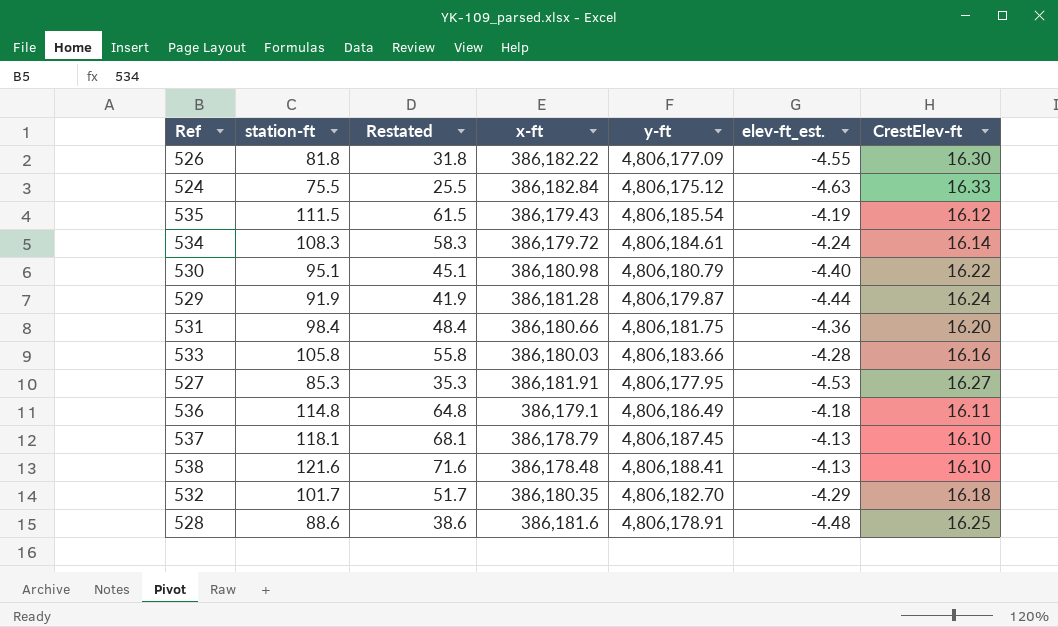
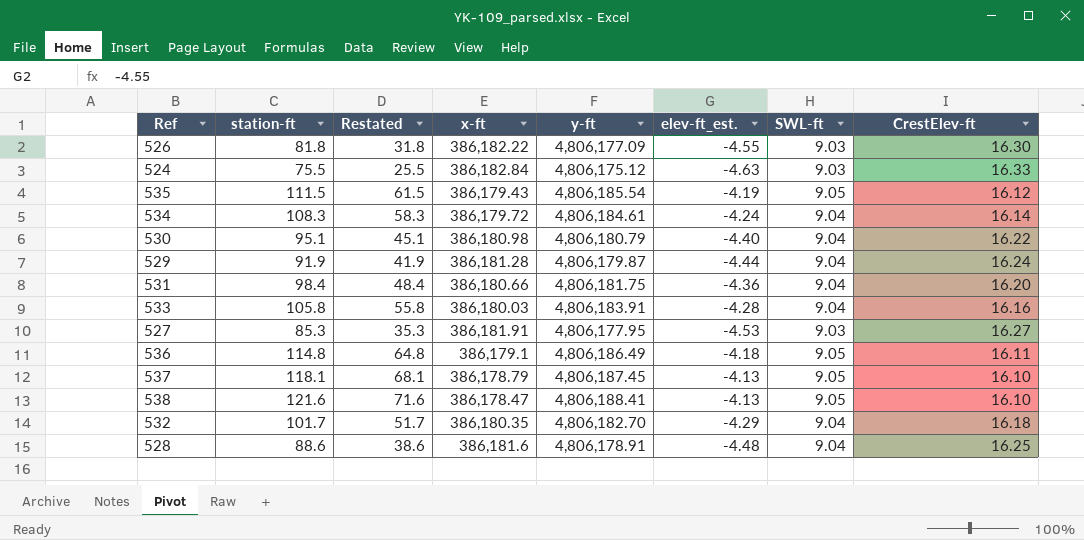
column SWL-ft | position: none -> 7
533 | y-ft: 4,806,183.66 -> 4,806,183.91
538 | x-ft: 386,178.48 -> 386,178.47

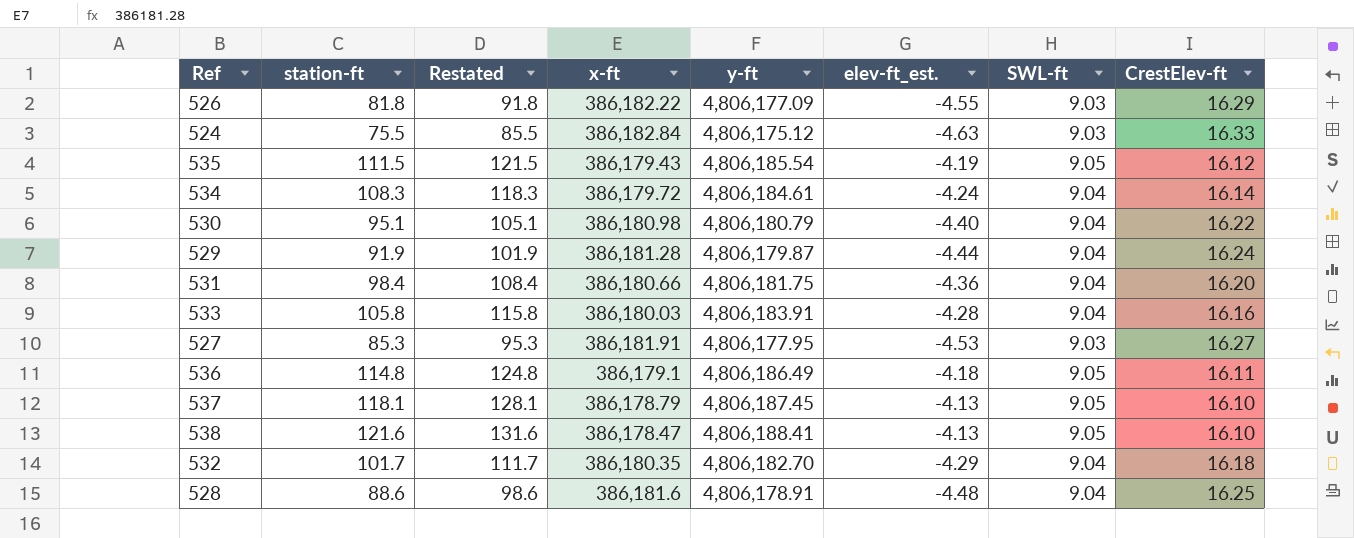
column Restated | formula: [station-ft] - 50 -> [station-ft] + 10
526 | CrestElev-ft: 16.30 -> 16.29

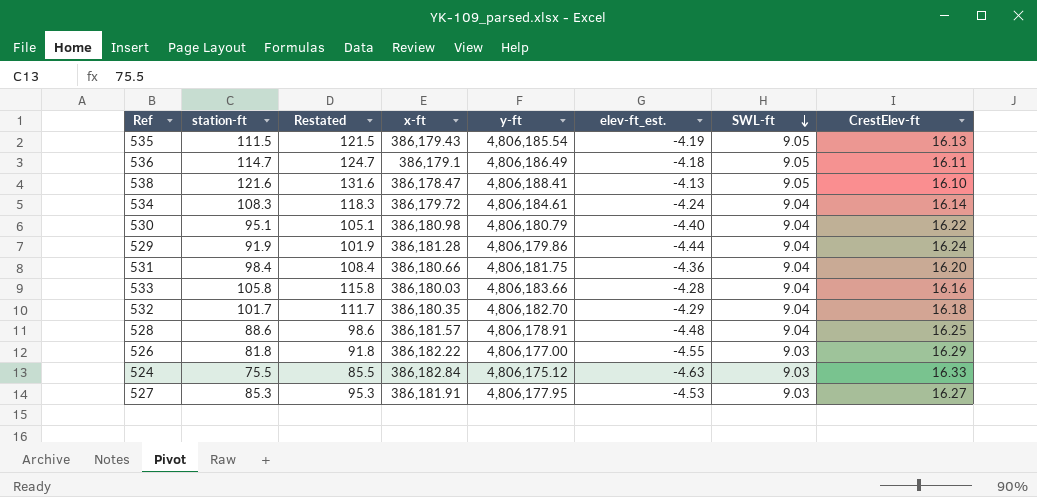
row order: none -> SWL-ft descending
row 537: 118.1 | 128.1 | 386,178.79 | 4,806,187.45 | -4.13 | 9.05 | 16.10 -> none
535 | CrestElev-ft: 16.12 -> 16.13
536 | station-ft: 114.8 -> 114.7
536 | Restated: 124.8 -> 124.7
529 | y-ft: 4,806,179.87 -> 4,806,179.86
533 | y-ft: 4,806,183.91 -> 4,806,183.66
528 | x-ft: 386,181.6 -> 386,181.57
526 | y-ft: 4,806,177.09 -> 4,806,177.00

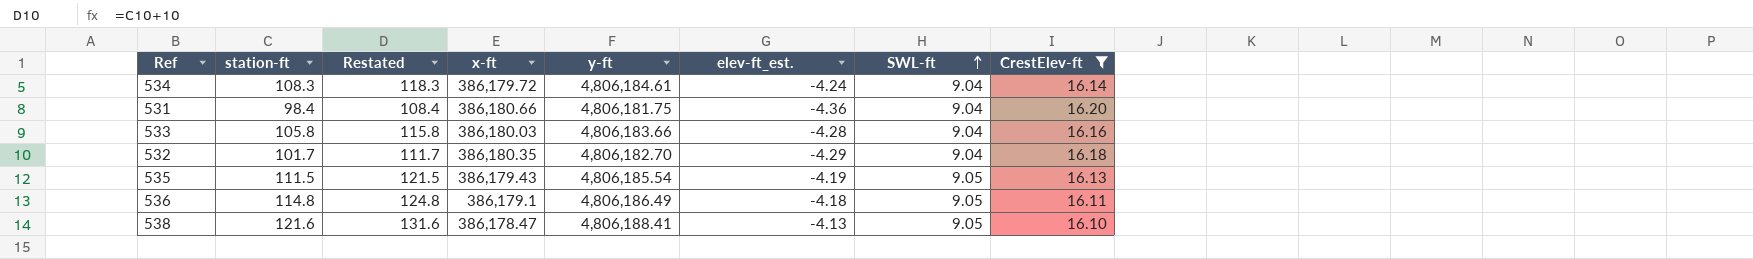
filter: none -> CrestElev-ft <= 16.20
row order: SWL-ft descending -> SWL-ft ascending
536 | station-ft: 114.7 -> 114.8
536 | Restated: 124.7 -> 124.8

